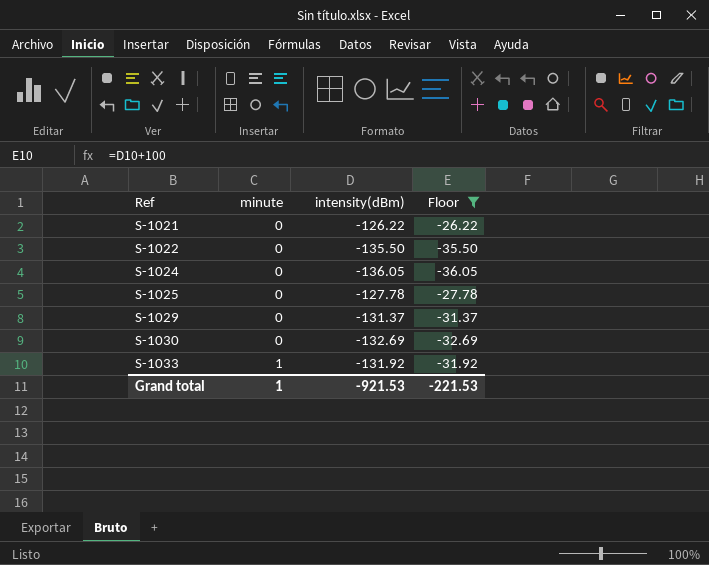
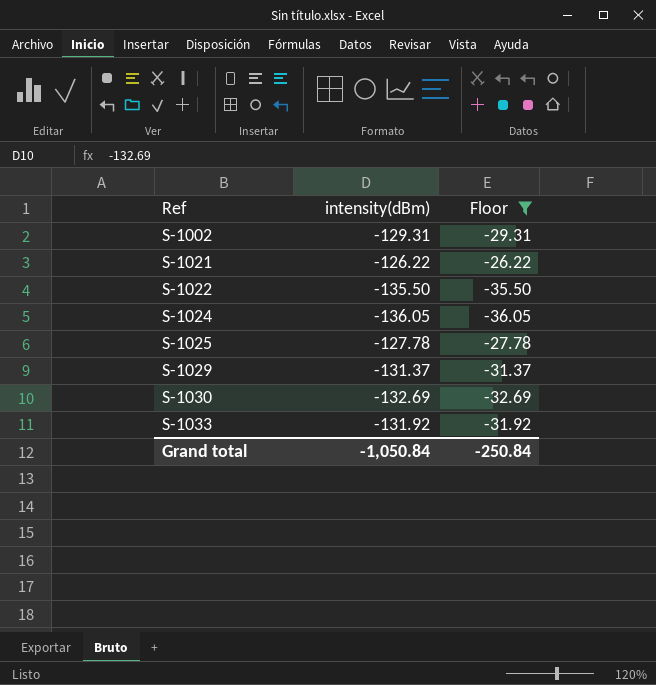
column minute | position: 2 -> none
row S-1002: none -> -129.31 | -29.31
Grand total | intensity(dBm): -921.53 -> -1,050.84
Grand total | Floor: -221.53 -> -250.84

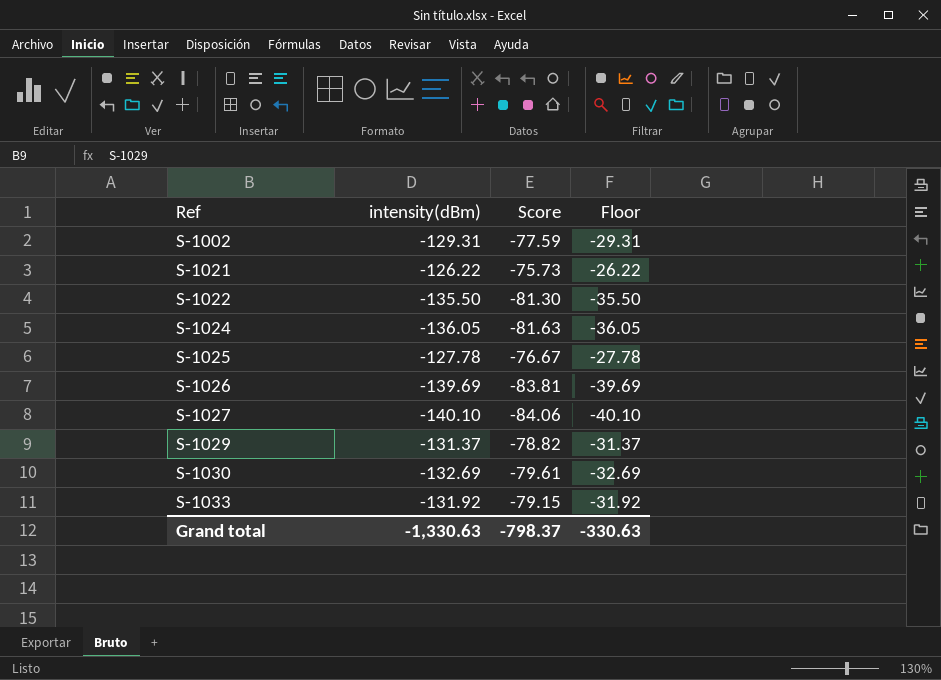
filter: Floor >= -36.05 -> none
column Score | formula: none -> [intensity(dBm)] * 0.6
Grand total | intensity(dBm): -1,050.84 -> -1,330.63
Grand total | Floor: -250.84 -> -330.63

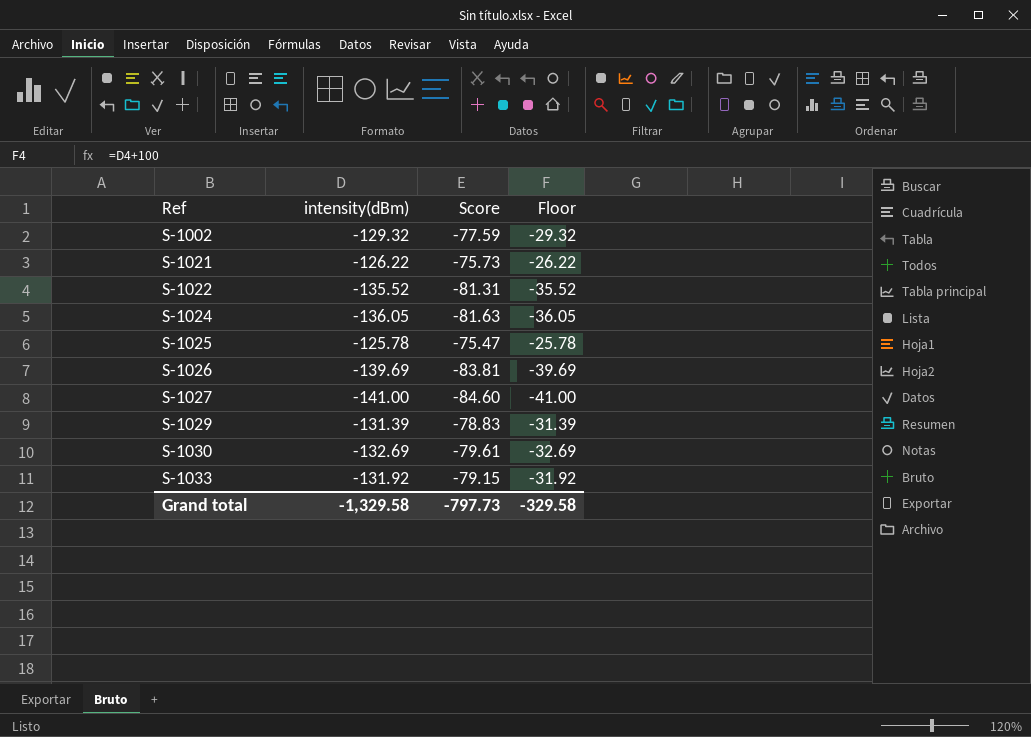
S-1002 | intensity(dBm): -129.31 -> -129.32
S-1002 | Floor: -29.31 -> -29.32
S-1022 | intensity(dBm): -135.50 -> -135.52
S-1022 | Score: -81.30 -> -81.31
S-1022 | Floor: -35.50 -> -35.52
S-1025 | intensity(dBm): -127.78 -> -125.78
S-1025 | Score: -76.67 -> -75.47
S-1025 | Floor: -27.78 -> -25.78
S-1027 | intensity(dBm): -140.10 -> -141.00
S-1027 | Score: -84.06 -> -84.60
S-1027 | Floor: -40.10 -> -41.00
S-1029 | intensity(dBm): -131.37 -> -131.39
S-1029 | Score: -78.82 -> -78.83
S-1029 | Floor: -31.37 -> -31.39
Grand total | intensity(dBm): -1,330.63 -> -1,329.58
Grand total | Score: -798.37 -> -797.73
Grand total | Floor: -330.63 -> -329.58

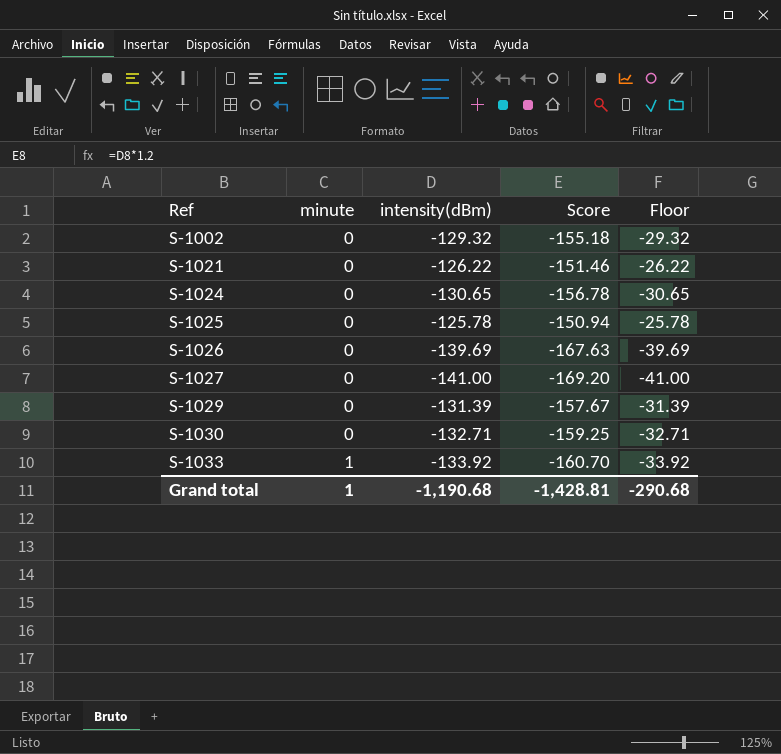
column minute | position: none -> 2
column Score | formula: [intensity(dBm)] * 0.6 -> [intensity(dBm)] * 1.2
row S-1022: -135.52 | -81.31 | -35.52 -> none
S-1024 | intensity(dBm): -136.05 -> -130.65
S-1024 | Floor: -36.05 -> -30.65
S-1030 | intensity(dBm): -132.69 -> -132.71
S-1030 | Floor: -32.69 -> -32.71
S-1033 | intensity(dBm): -131.92 -> -133.92
S-1033 | Floor: -31.92 -> -33.92
Grand total | intensity(dBm): -1,329.58 -> -1,190.68
Grand total | Score: -797.73 -> -1,428.81
Grand total | Floor: -329.58 -> -290.68

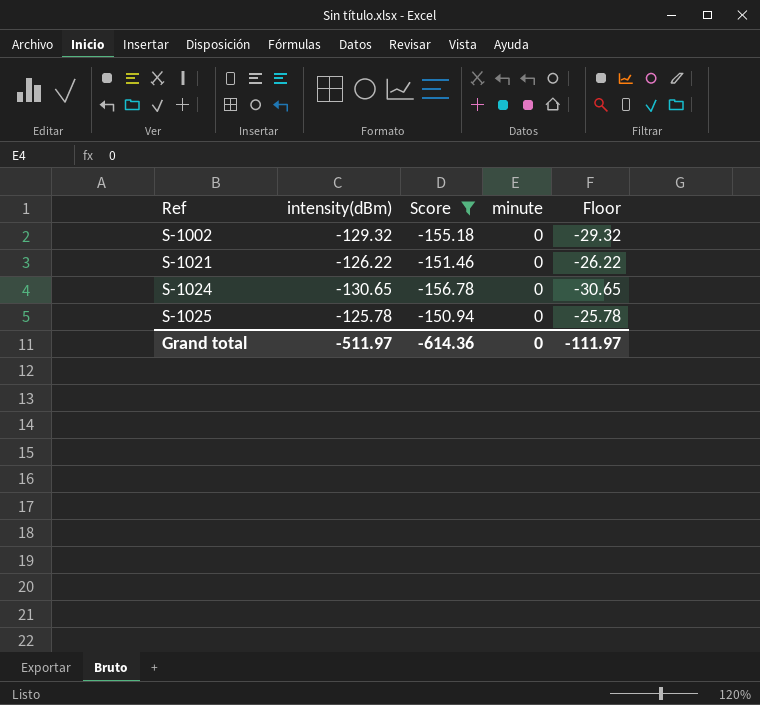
filter: none -> Score >= -156.78
column minute | position: 2 -> 4
Grand total | intensity(dBm): -1,190.68 -> -511.97
Grand total | Score: -1,428.81 -> -614.36
Grand total | minute: 1 -> 0
Grand total | Floor: -290.68 -> -111.97

